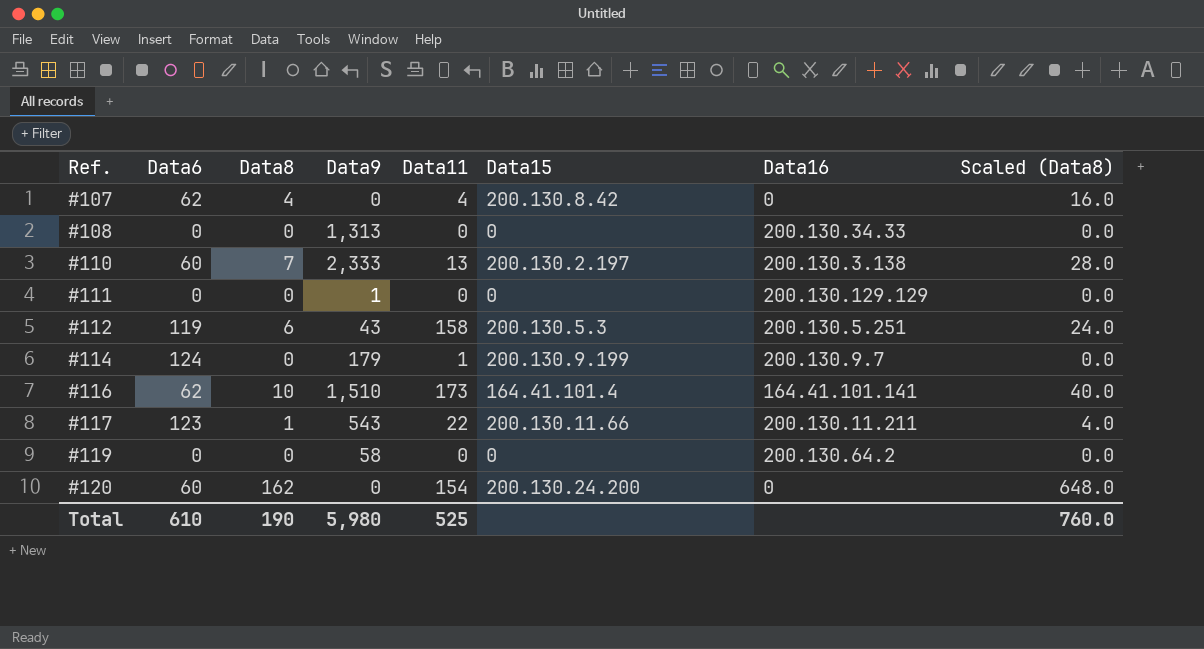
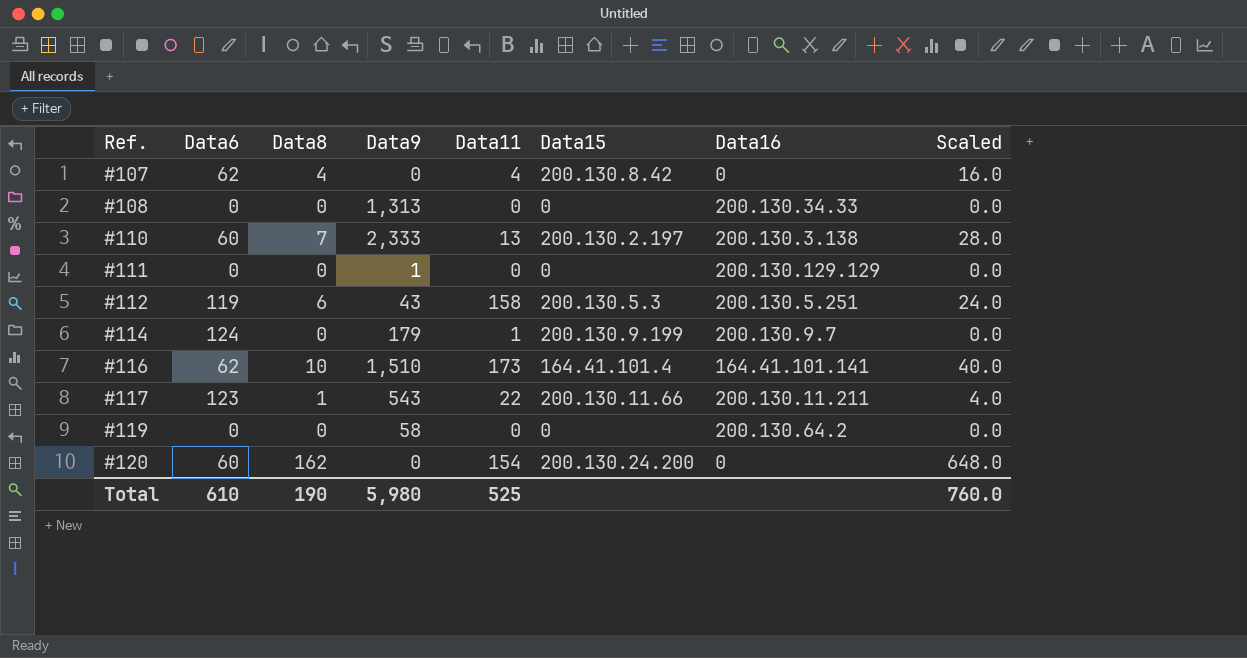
column name: Scaled (Data8) -> Scaled

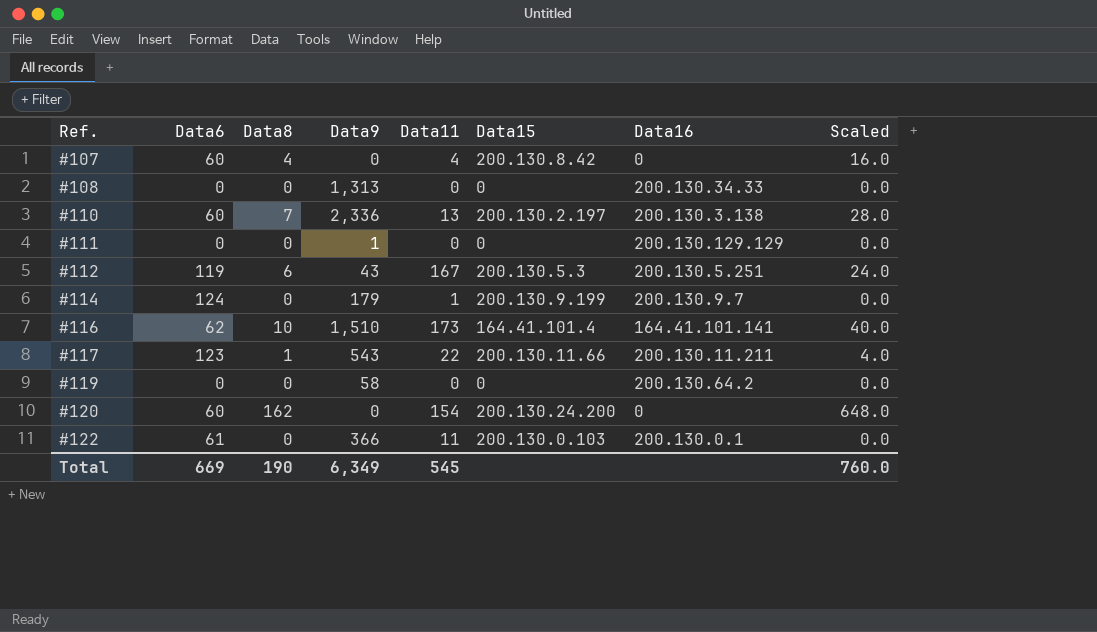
#107 | Data6: 62 -> 60
#110 | Data9: 2,333 -> 2,336
#112 | Data11: 158 -> 167
row #122: none -> 61 | 0 | 366 | 11 | 200.130.0.103 | 200.130.0.1 | 0.0
Total | Data6: 610 -> 669
Total | Data9: 5,980 -> 6,349
Total | Data11: 525 -> 545

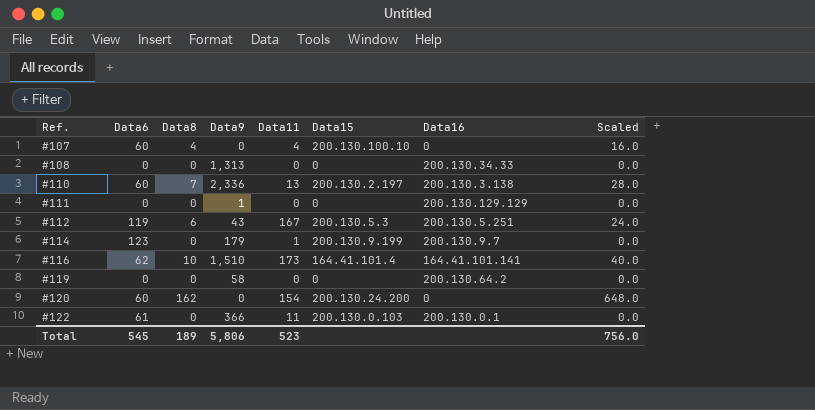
row #117: 123 | 1 | 543 | 22 | 200.130.11.66 | 200.130.11.211 | 4.0 -> none
#107 | Data15: 200.130.8.42 -> 200.130.100.10
#114 | Data6: 124 -> 123
Total | Data6: 669 -> 545
Total | Data8: 190 -> 189
Total | Data9: 6,349 -> 5,806
Total | Data11: 545 -> 523
Total | Scaled: 760.0 -> 756.0

